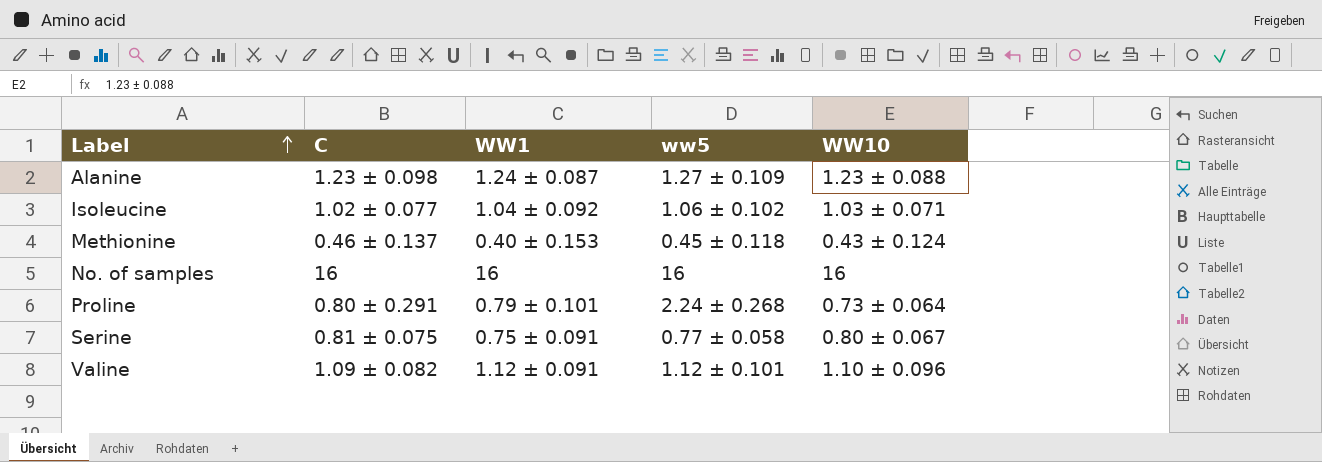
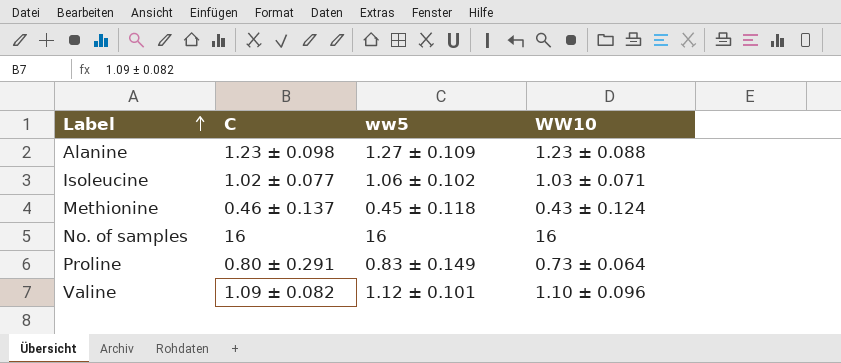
column WW1 | position: 3 -> none
row Serine: 0.81 ± 0.075 | 0.75 ± 0.091 | 0.77 ± 0.058 | 0.80 ± 0.067 -> none
Proline | ww5: 2.24 ± 0.268 -> 0.83 ± 0.149

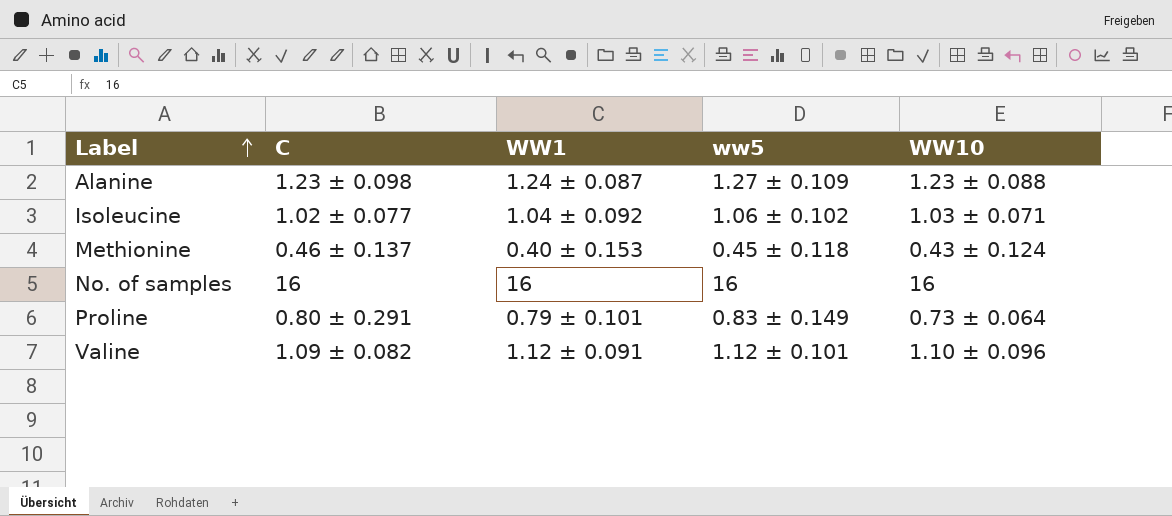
column WW1 | position: none -> 3

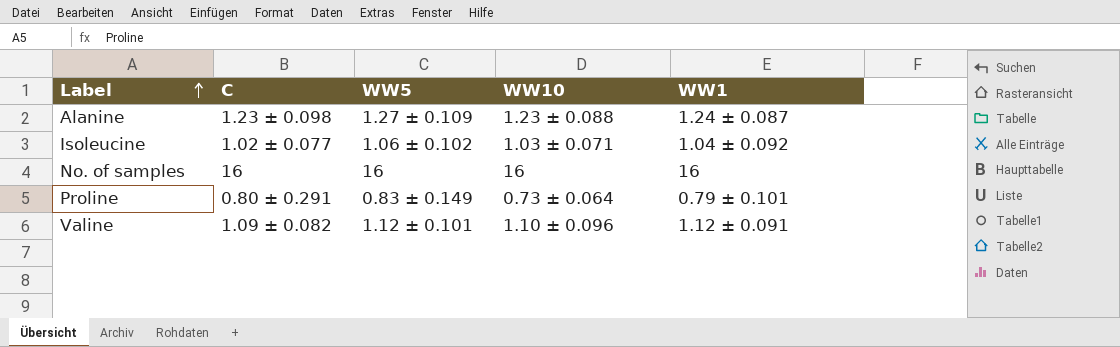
column name: ww5 -> WW5
column WW1 | position: 3 -> 5
row Methionine: 0.46 ± 0.137 | 0.40 ± 0.153 | 0.45 ± 0.118 | 0.43 ± 0.124 -> none

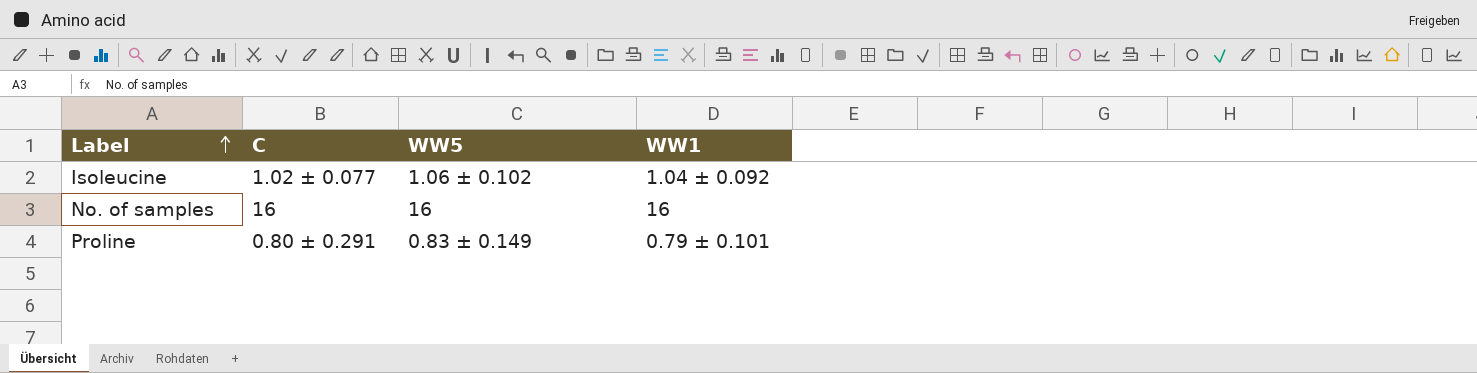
column WW10 | position: 4 -> none
row Alanine: 1.23 ± 0.098 | 1.27 ± 0.109 | 1.23 ± 0.088 | 1.24 ± 0.087 -> none
row Valine: 1.09 ± 0.082 | 1.12 ± 0.101 | 1.10 ± 0.096 | 1.12 ± 0.091 -> none

